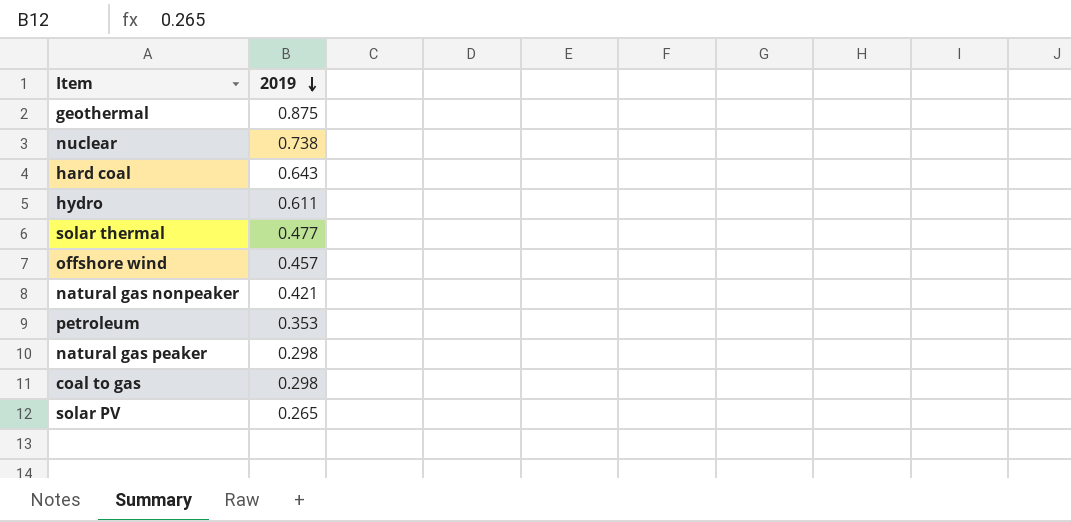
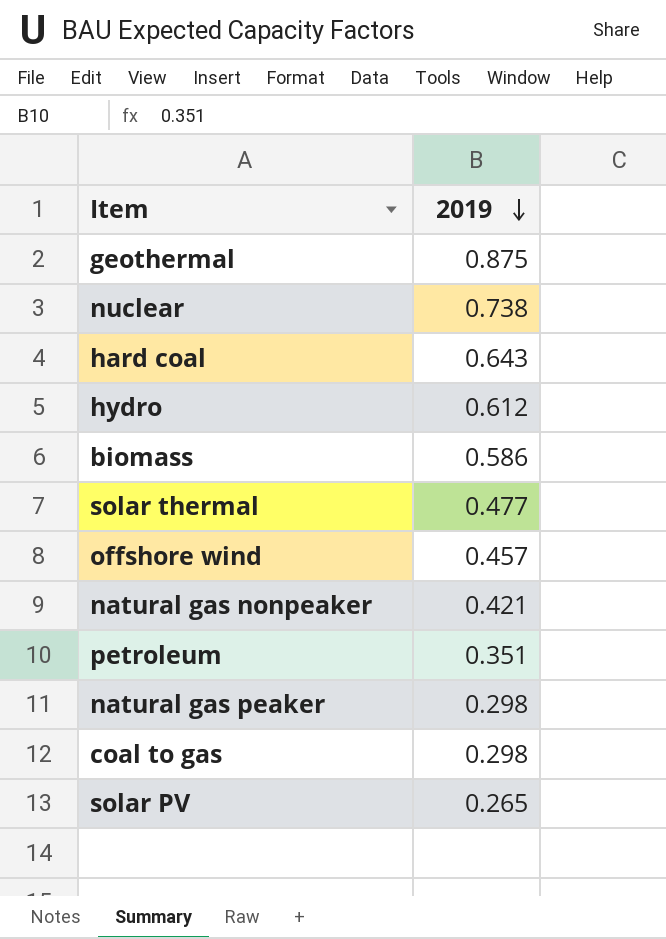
hydro | 2019: 0.611 -> 0.612
row biomass: none -> 0.586
petroleum | 2019: 0.353 -> 0.351

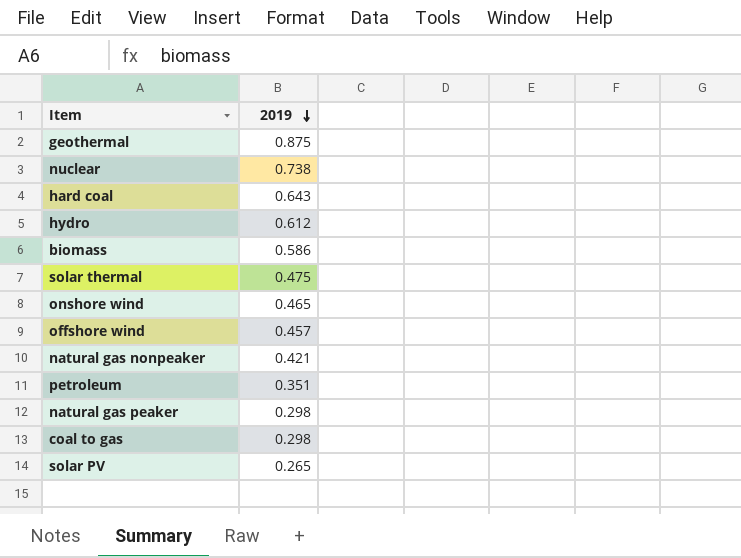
solar thermal | 2019: 0.477 -> 0.475
row onshore wind: none -> 0.465

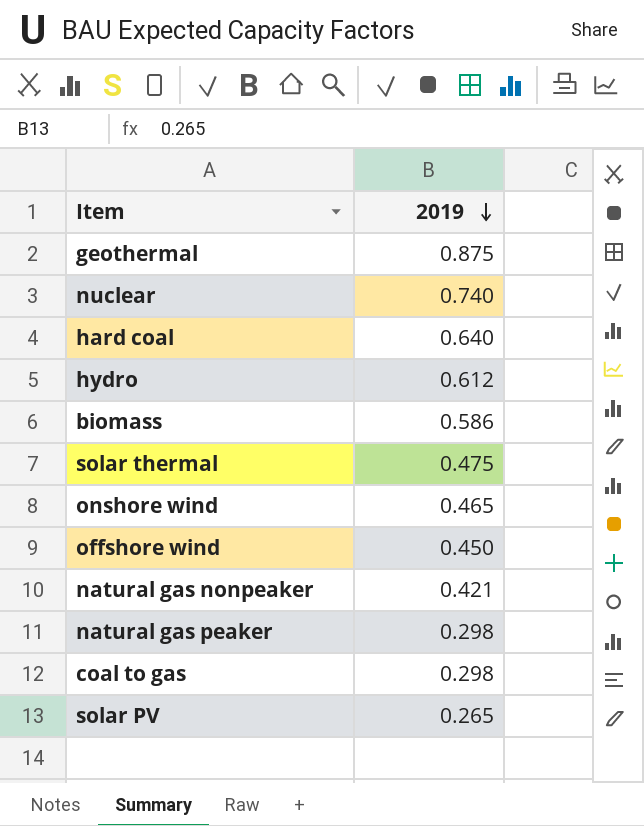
row petroleum: 0.351 -> none
nuclear | 2019: 0.738 -> 0.740
hard coal | 2019: 0.643 -> 0.640
offshore wind | 2019: 0.457 -> 0.450

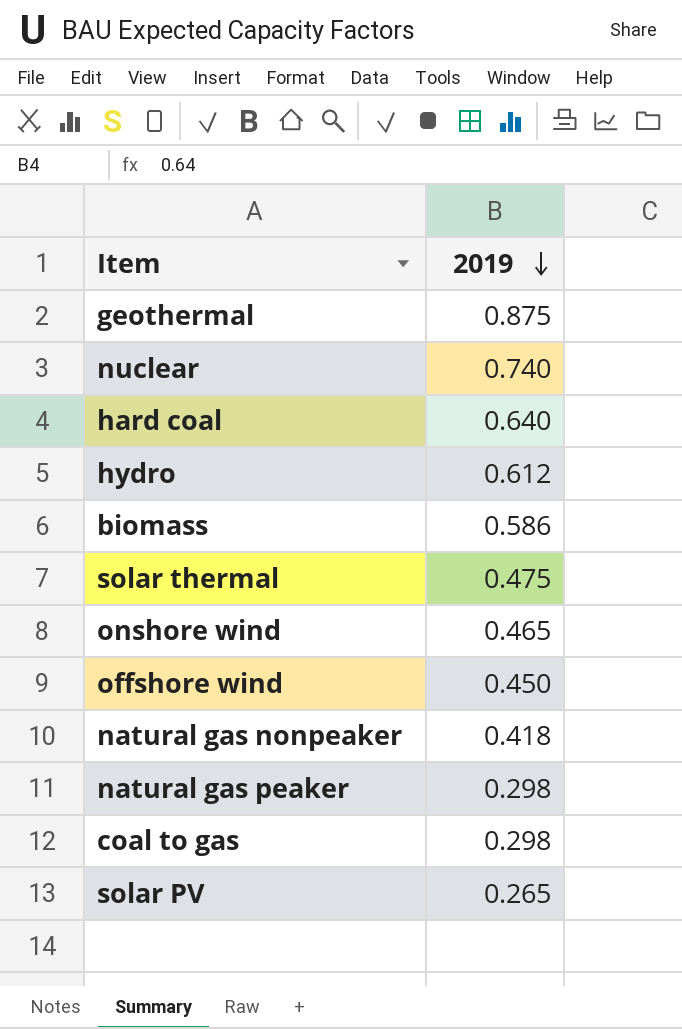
natural gas nonpeaker | 2019: 0.421 -> 0.418

